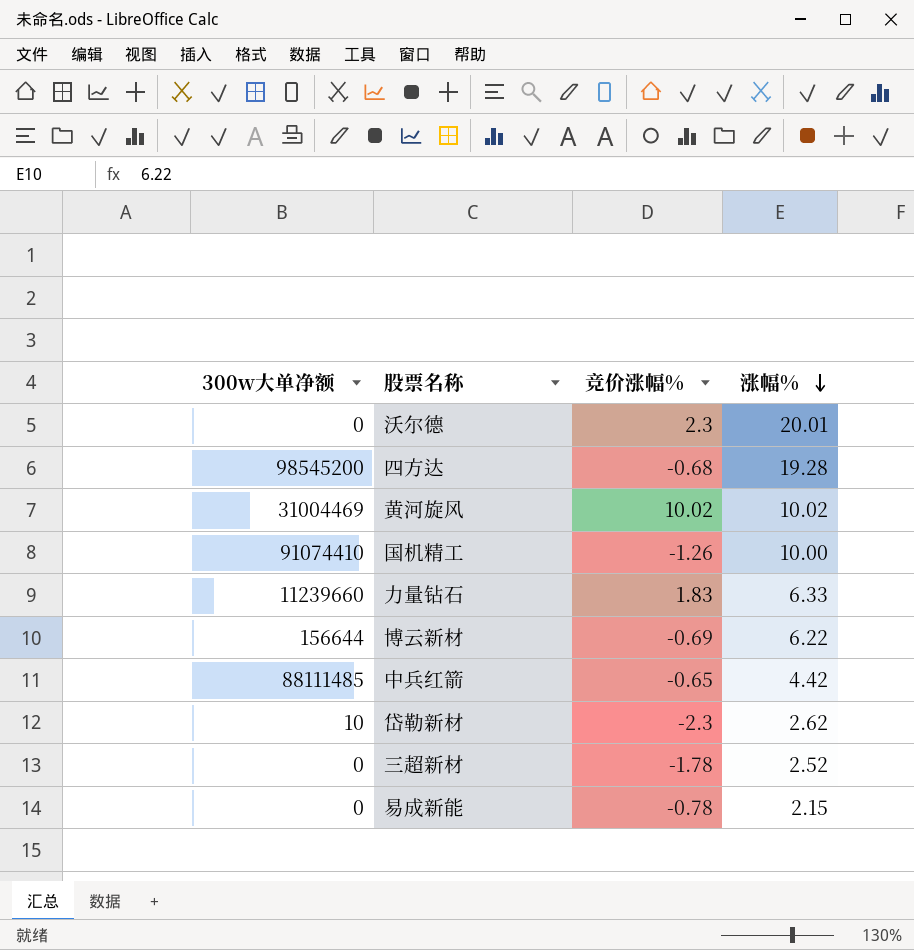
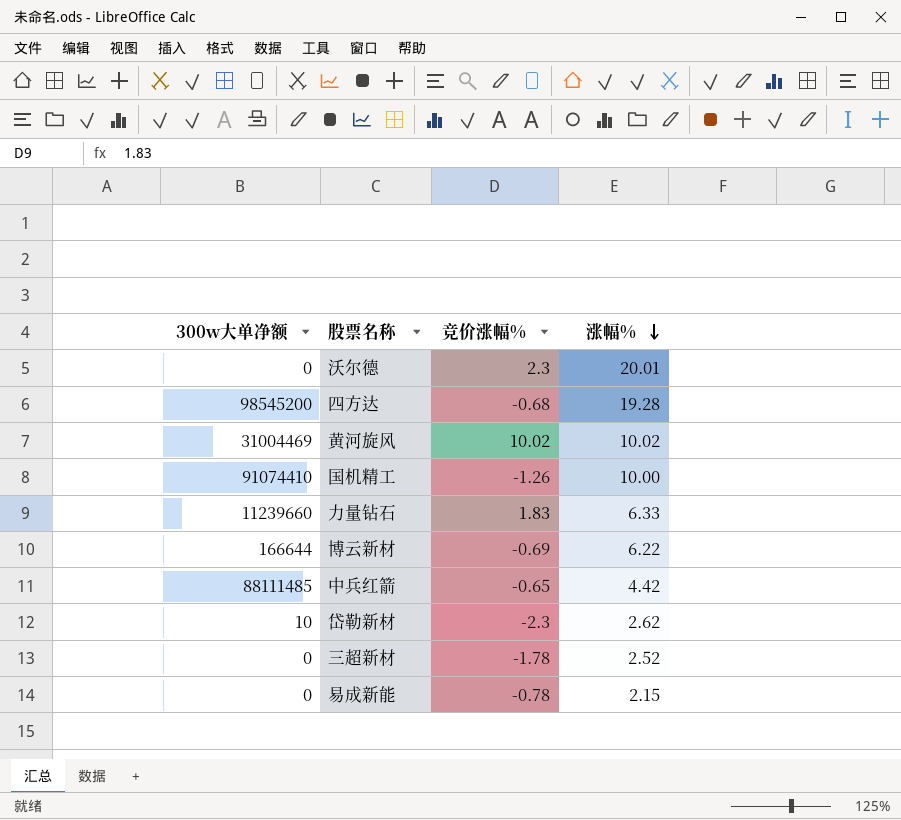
博云新材 | 300w大单净额: 156644 -> 166644

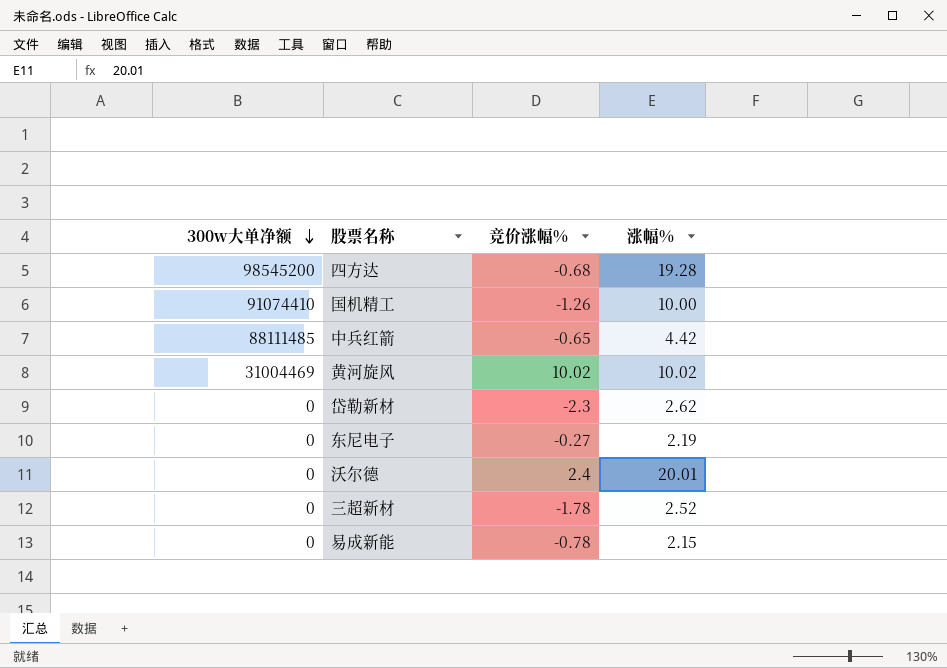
row order: 涨幅% descending -> 300w大单净额 descending
row 力量钻石: 11239660 | 1.83 | 6.33 -> none
row 博云新材: 166644 | -0.69 | 6.22 -> none
岱勒新材 | 300w大单净额: 10 -> 0
row 东尼电子: none -> 0 | -0.27 | 2.19
沃尔德 | 竞价涨幅%: 2.3 -> 2.4

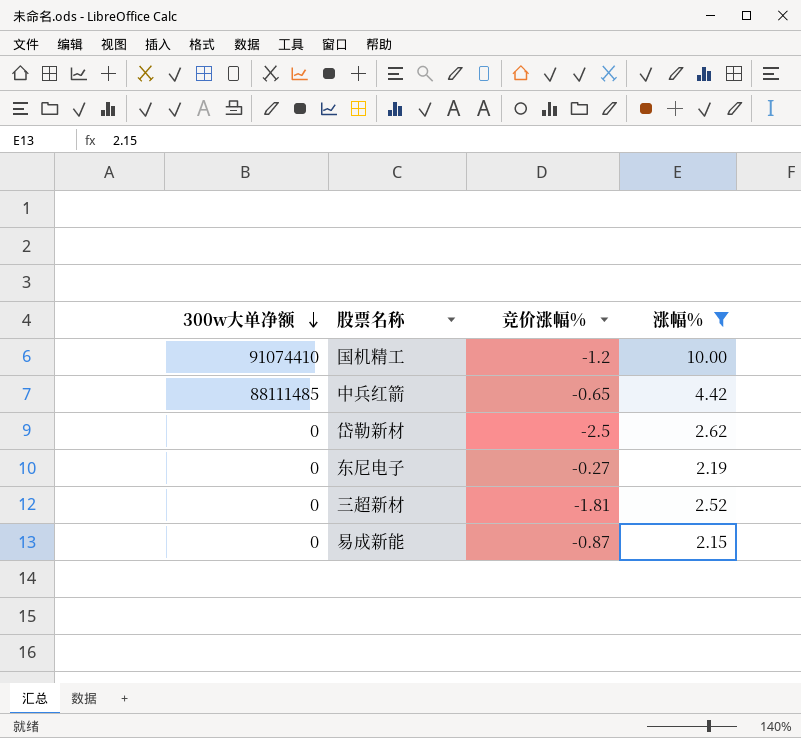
filter: none -> 涨幅% <= 10.00
国机精工 | 竞价涨幅%: -1.26 -> -1.2
岱勒新材 | 竞价涨幅%: -2.3 -> -2.5
三超新材 | 竞价涨幅%: -1.78 -> -1.81
易成新能 | 竞价涨幅%: -0.78 -> -0.87

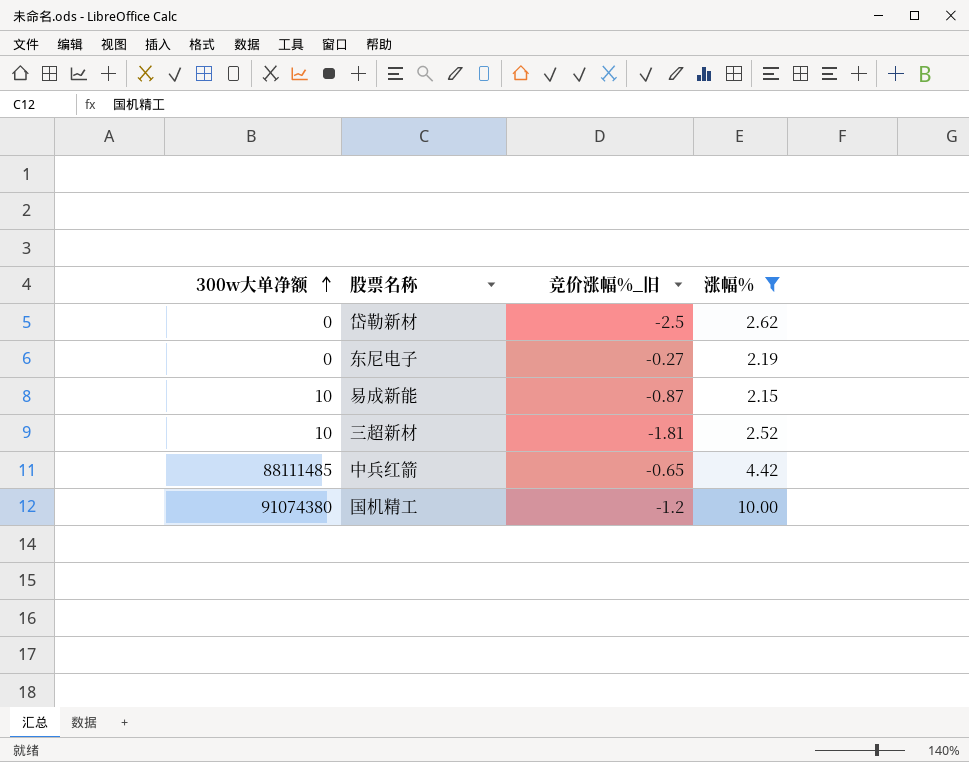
row order: 300w大单净额 descending -> 300w大单净额 ascending
column name: 竞价涨幅% -> 竞价涨幅%_旧
易成新能 | 300w大单净额: 0 -> 10
三超新材 | 300w大单净额: 0 -> 10
国机精工 | 300w大单净额: 91074410 -> 91074380

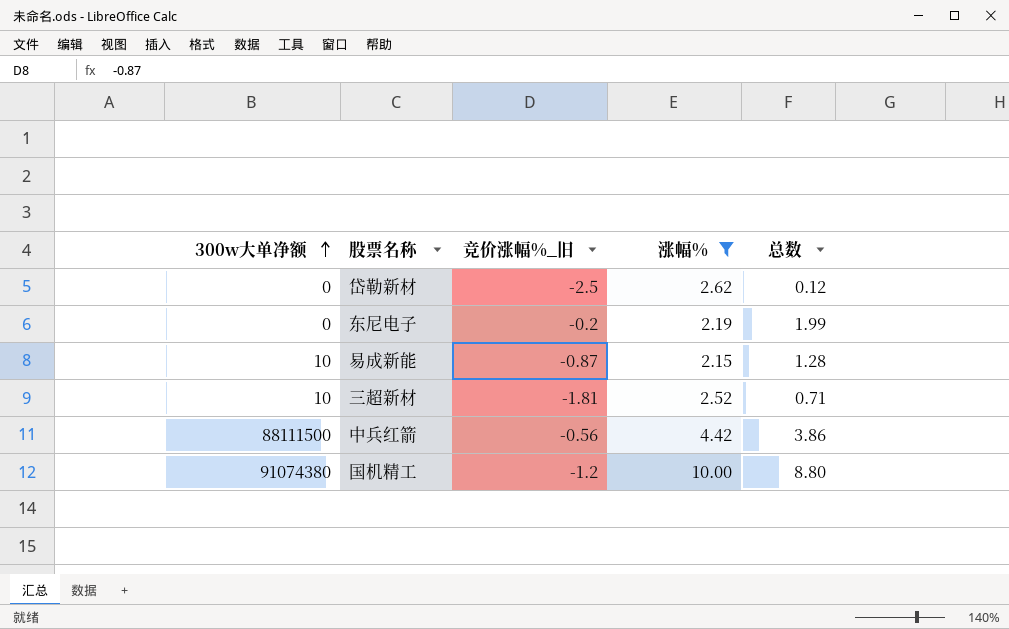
column 总数 | formula: none -> [竞价涨幅%_旧] + [涨幅%]
东尼电子 | 竞价涨幅%_旧: -0.27 -> -0.2
中兵红箭 | 300w大单净额: 88111485 -> 88111500
中兵红箭 | 竞价涨幅%_旧: -0.65 -> -0.56

